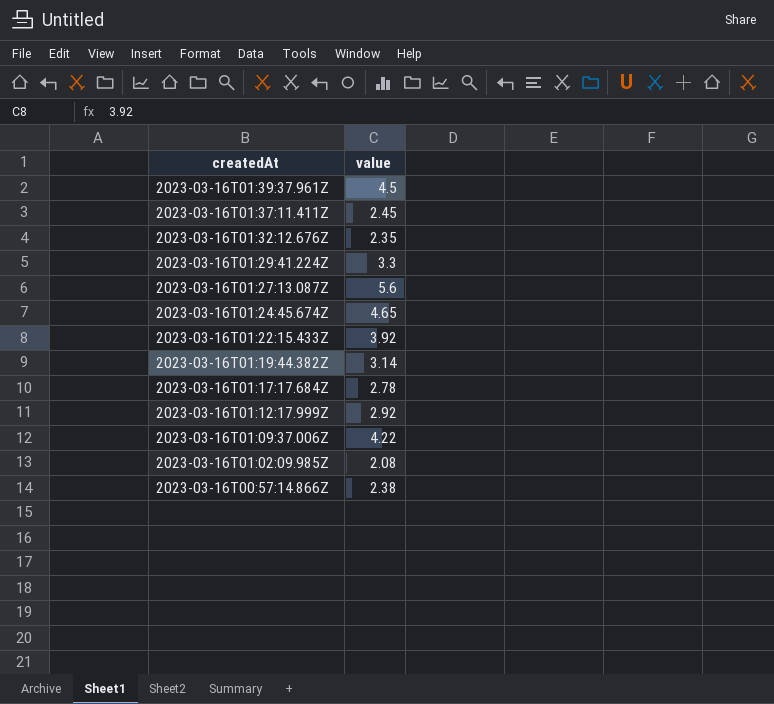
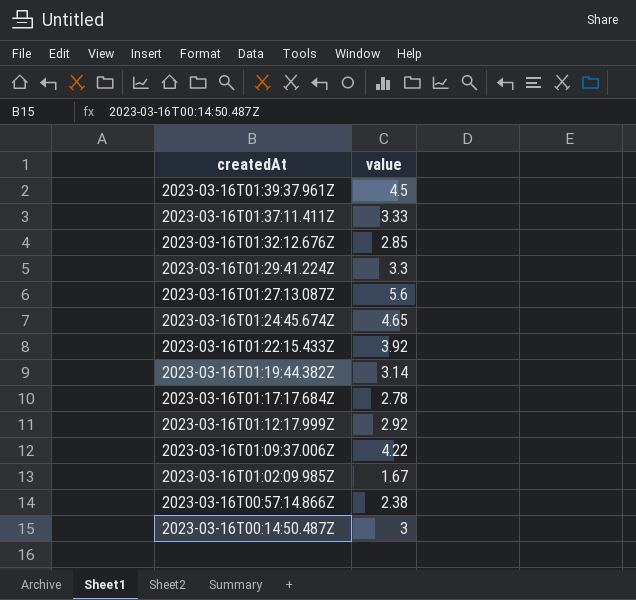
2023-03-16T01:37:11.411Z | value: 2.45 -> 3.33
2023-03-16T01:32:12.676Z | value: 2.35 -> 2.85
2023-03-16T01:02:09.985Z | value: 2.08 -> 1.67
row 2023-03-16T00:14:50.487Z: none -> 3

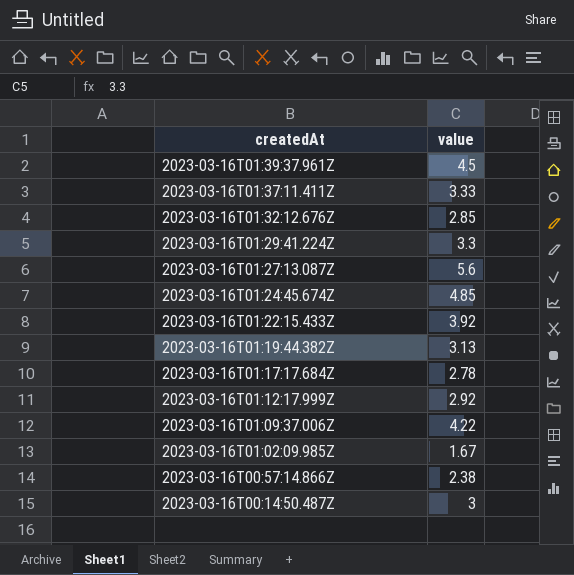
2023-03-16T01:24:45.674Z | value: 4.65 -> 4.85
2023-03-16T01:19:44.382Z | value: 3.14 -> 3.13

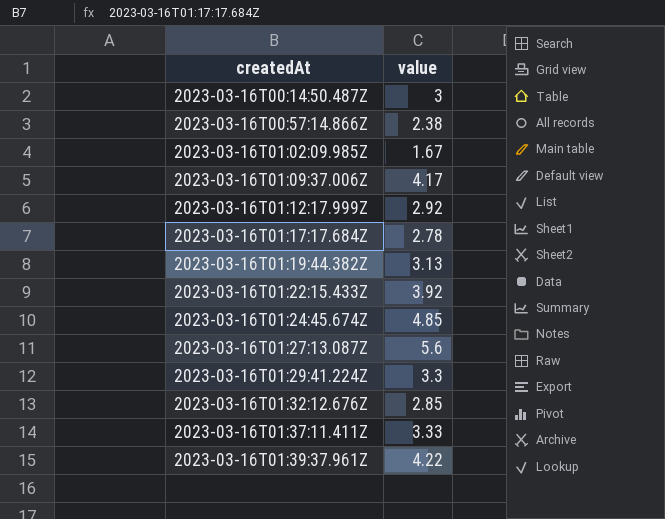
row order: createdAt descending -> createdAt ascending
2023-03-16T01:09:37.006Z | value: 4.22 -> 4.17
2023-03-16T01:39:37.961Z | value: 4.5 -> 4.22

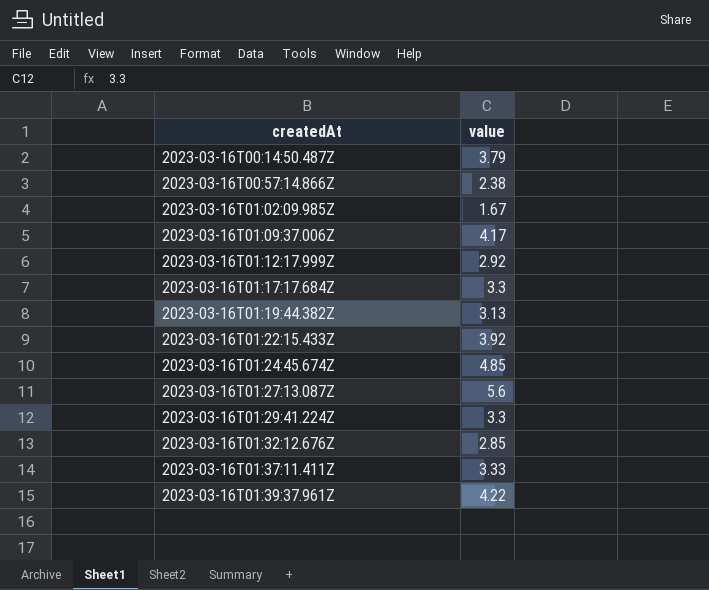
2023-03-16T00:14:50.487Z | value: 3 -> 3.79
2023-03-16T01:17:17.684Z | value: 2.78 -> 3.3

